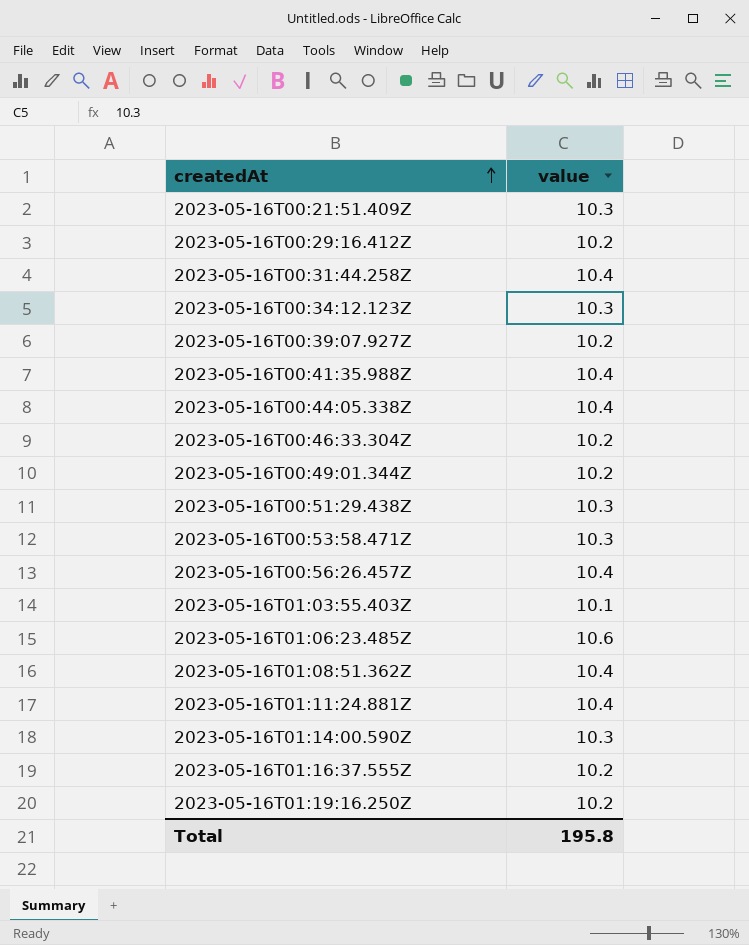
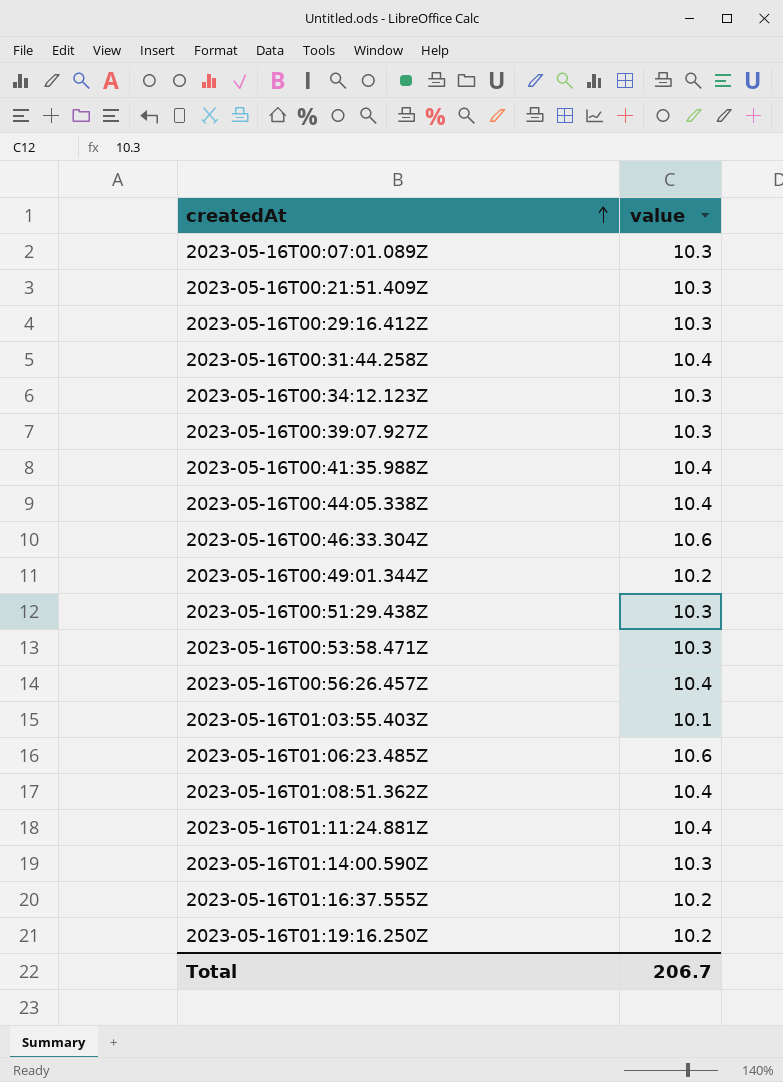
row 2023-05-16T00:07:01.089Z: none -> 10.3
2023-05-16T00:29:16.412Z | value: 10.2 -> 10.3
2023-05-16T00:39:07.927Z | value: 10.2 -> 10.3
2023-05-16T00:46:33.304Z | value: 10.2 -> 10.6
Total | value: 195.8 -> 206.7

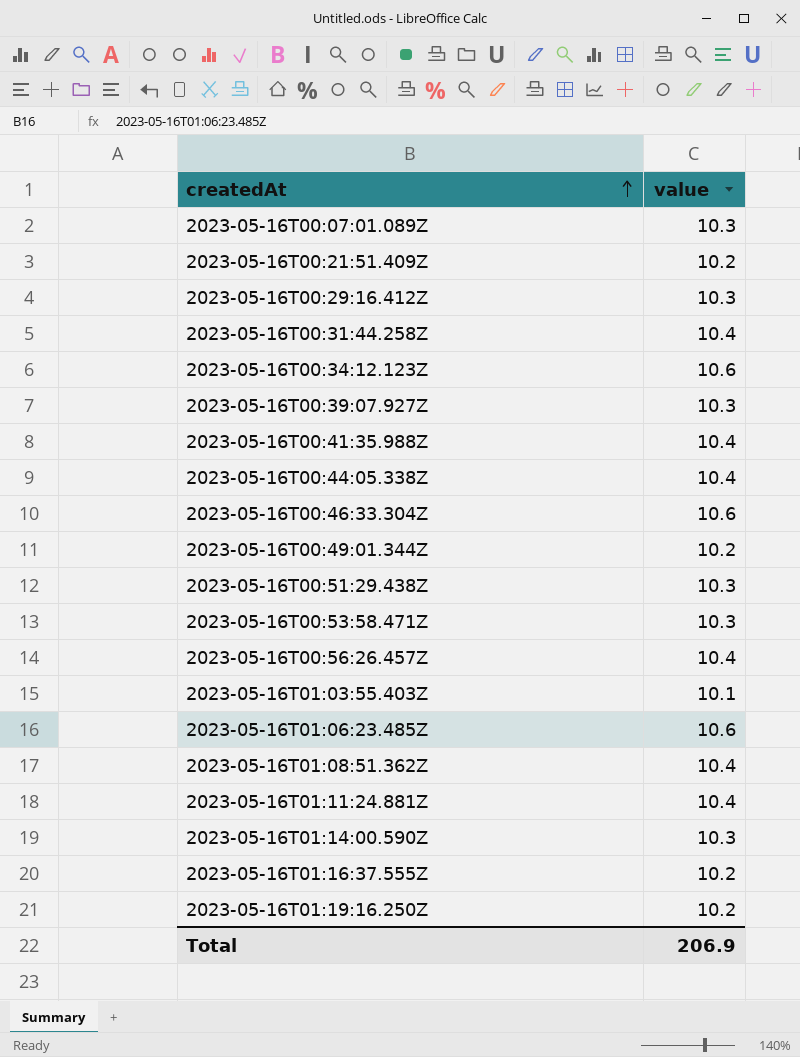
2023-05-16T00:21:51.409Z | value: 10.3 -> 10.2
2023-05-16T00:34:12.123Z | value: 10.3 -> 10.6
Total | value: 206.7 -> 206.9

